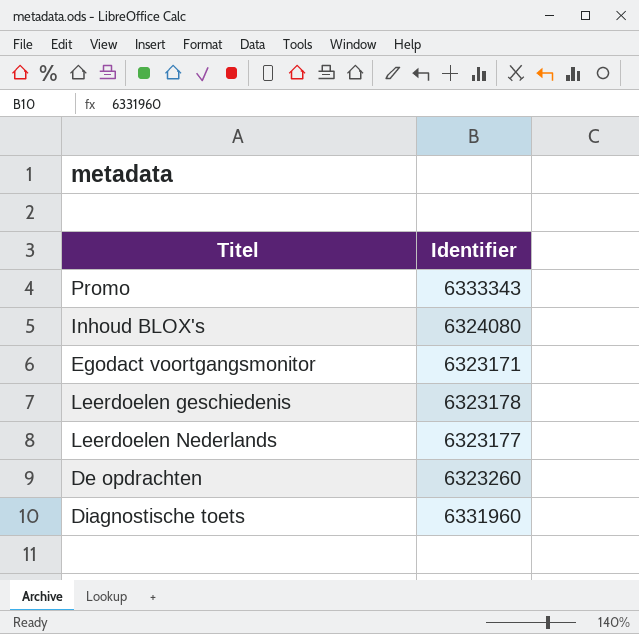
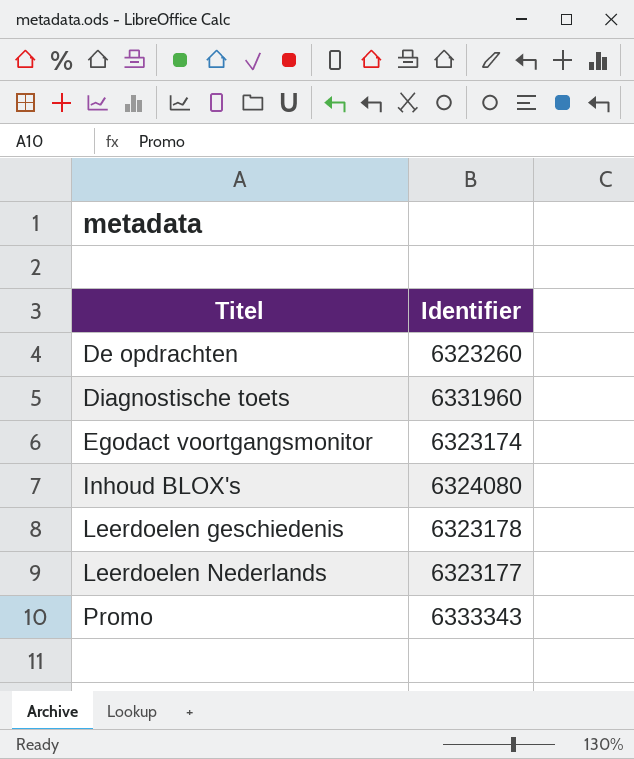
row order: none -> Titel ascending
Egodact voortgangsmonitor | Identifier: 6323171 -> 6323174

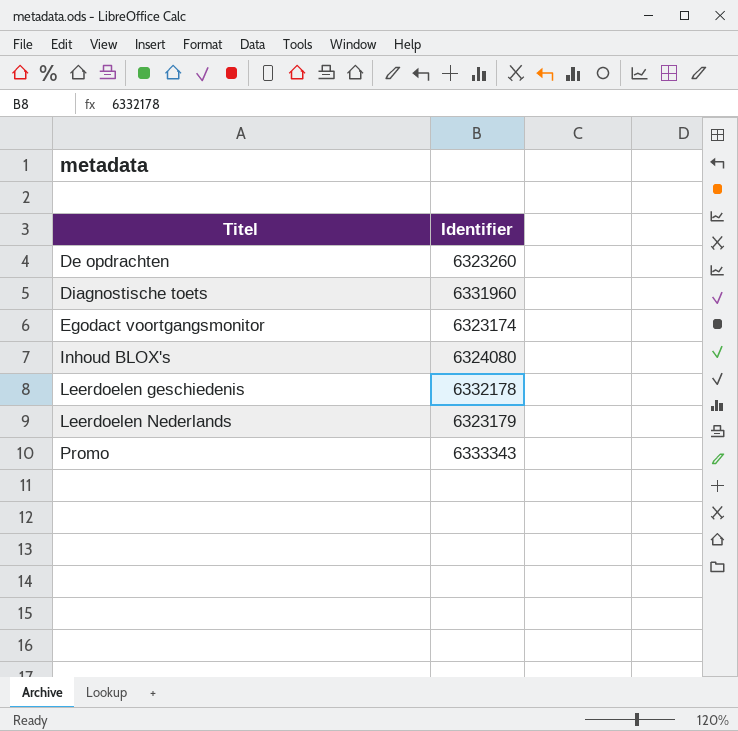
Leerdoelen geschiedenis | Identifier: 6323178 -> 6332178
Leerdoelen Nederlands | Identifier: 6323177 -> 6323179

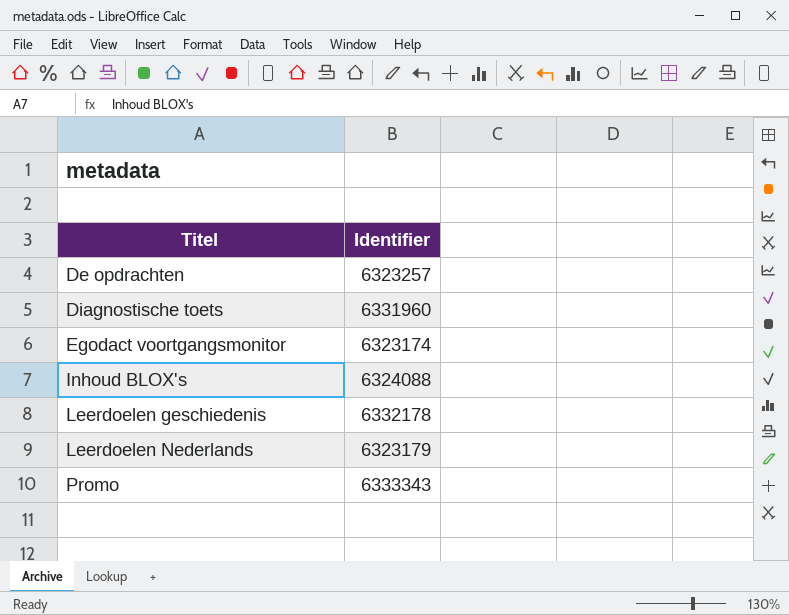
De opdrachten | Identifier: 6323260 -> 6323257
Inhoud BLOX's | Identifier: 6324080 -> 6324088

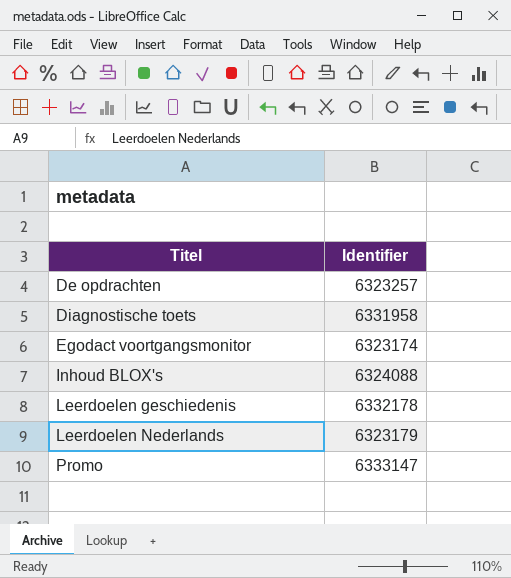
Diagnostische toets | Identifier: 6331960 -> 6331958
Promo | Identifier: 6333343 -> 6333147

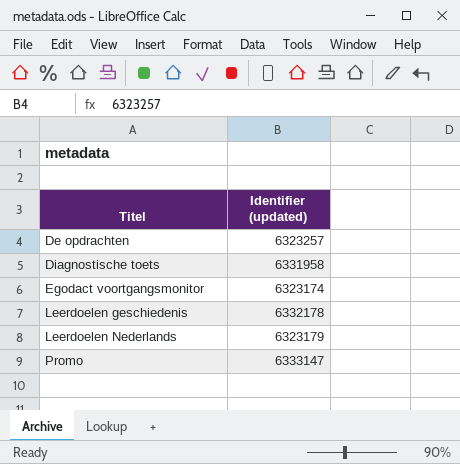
column name: Identifier -> Identifier (updated)
row Inhoud BLOX's: 6324088 -> none

